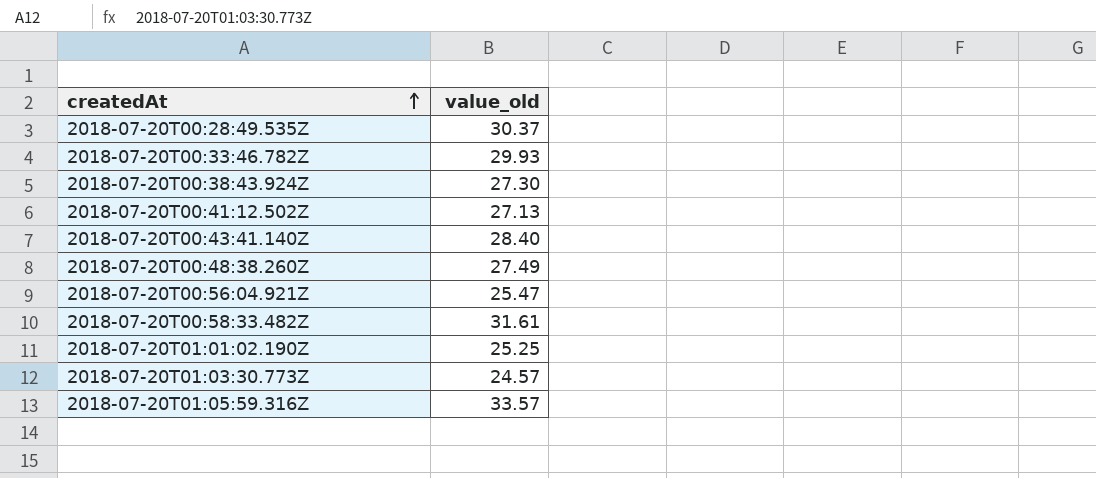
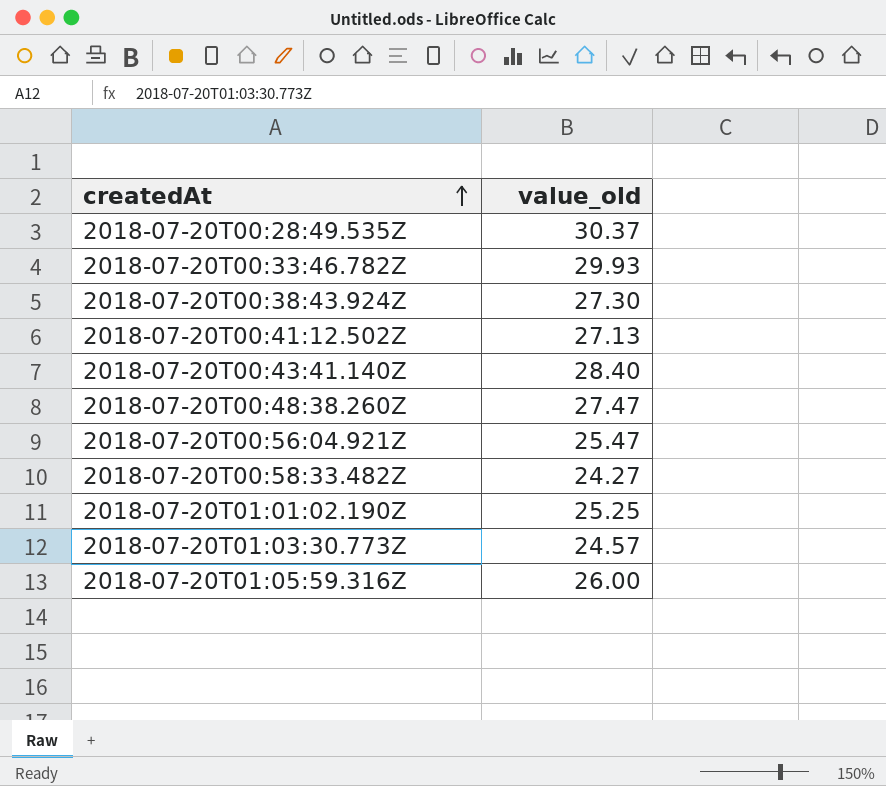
2018-07-20T00:48:38.260Z | value_old: 27.49 -> 27.47
2018-07-20T00:58:33.482Z | value_old: 31.61 -> 24.27
2018-07-20T01:05:59.316Z | value_old: 33.57 -> 26.00

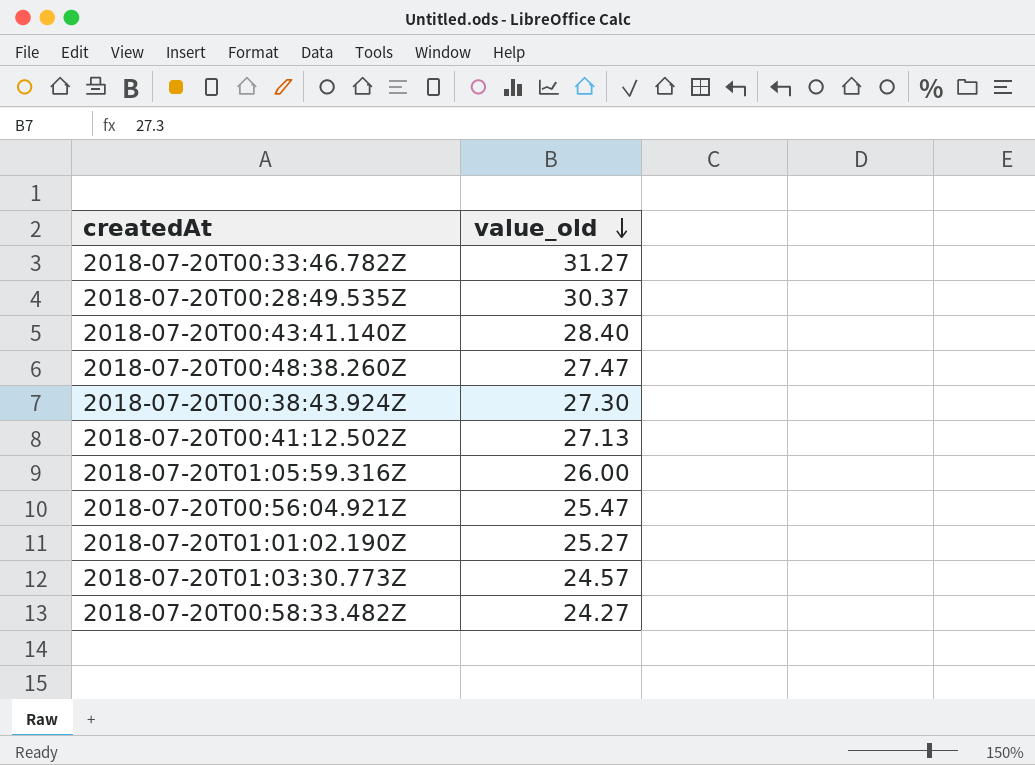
row order: createdAt ascending -> value_old descending
2018-07-20T00:33:46.782Z | value_old: 29.93 -> 31.27
2018-07-20T01:01:02.190Z | value_old: 25.25 -> 25.27

